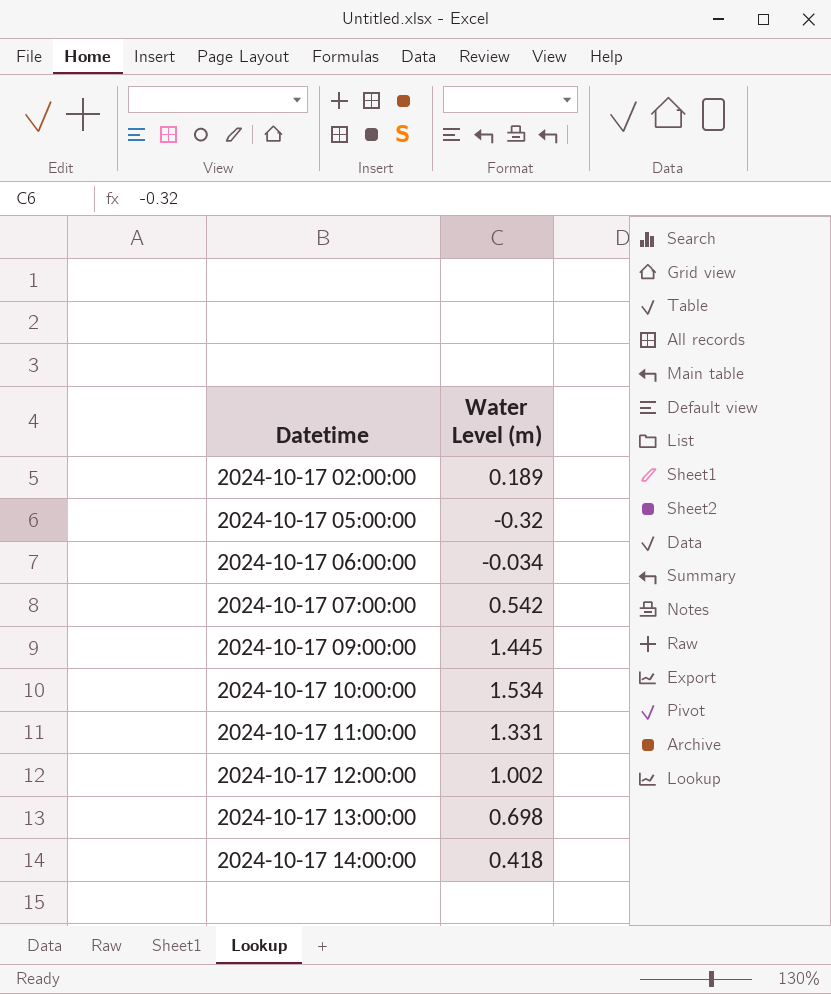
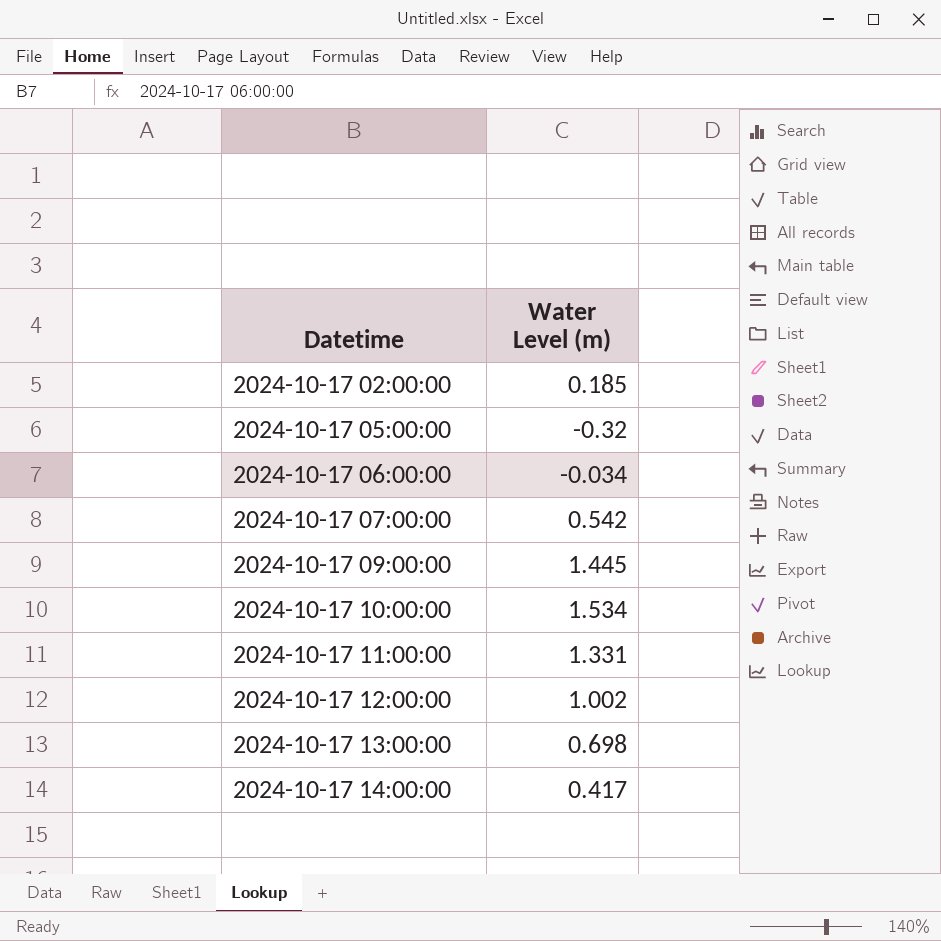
2024-10-17 02:00:00 | Water Level (m): 0.189 -> 0.185
2024-10-17 14:00:00 | Water Level (m): 0.418 -> 0.417

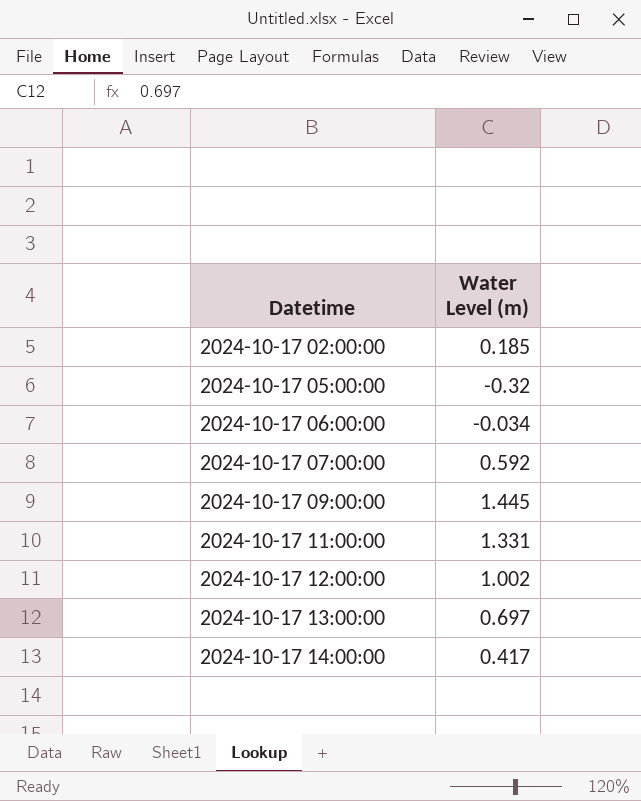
row 2024-10-17 10:00:00: 1.534 -> none
2024-10-17 07:00:00 | Water Level (m): 0.542 -> 0.592
2024-10-17 13:00:00 | Water Level (m): 0.698 -> 0.697

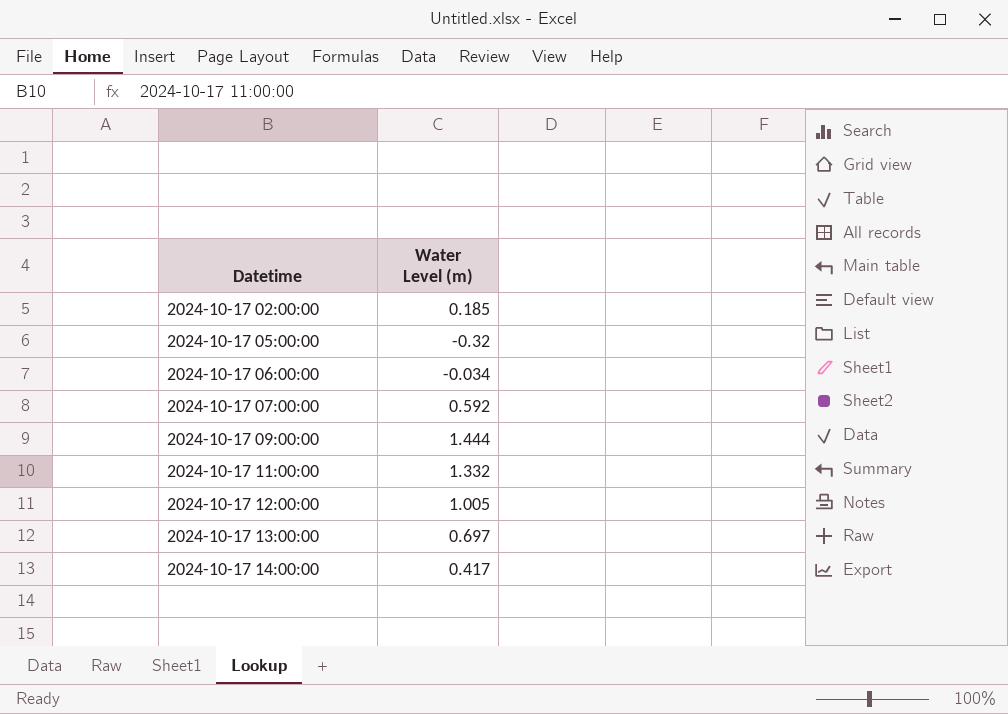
2024-10-17 09:00:00 | Water Level (m): 1.445 -> 1.444
2024-10-17 11:00:00 | Water Level (m): 1.331 -> 1.332
2024-10-17 12:00:00 | Water Level (m): 1.002 -> 1.005

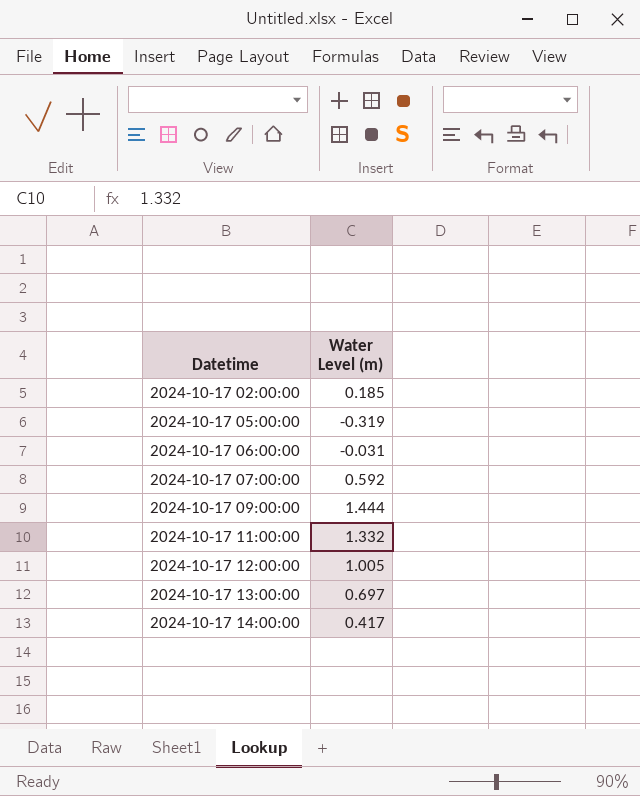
2024-10-17 05:00:00 | Water Level (m): -0.32 -> -0.319
2024-10-17 06:00:00 | Water Level (m): -0.034 -> -0.031

